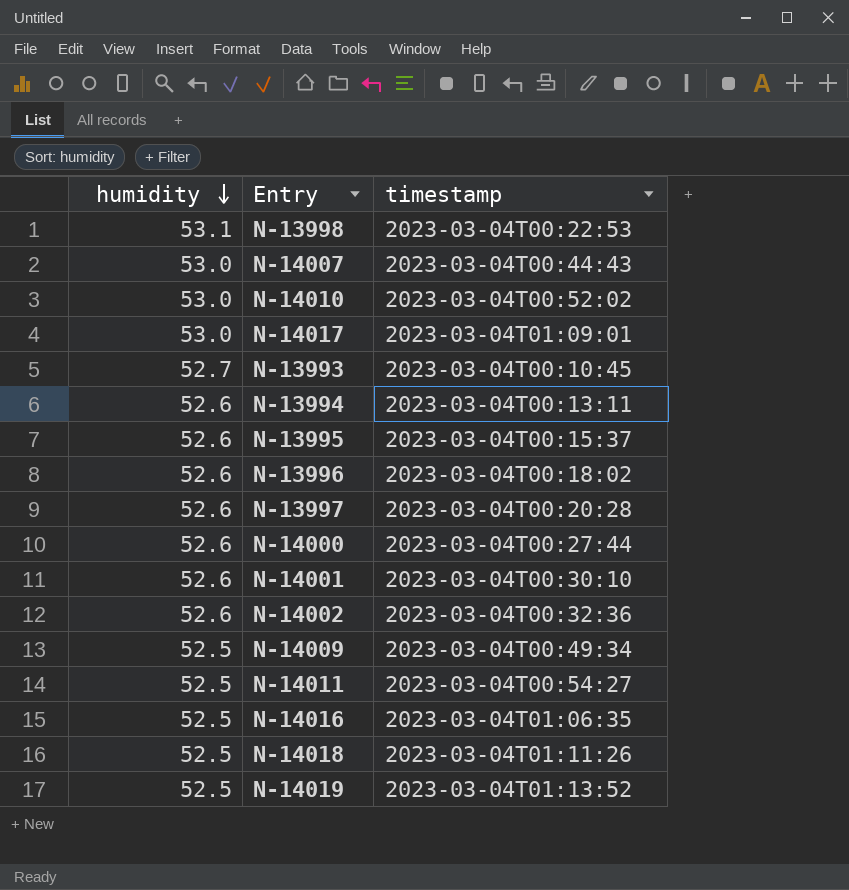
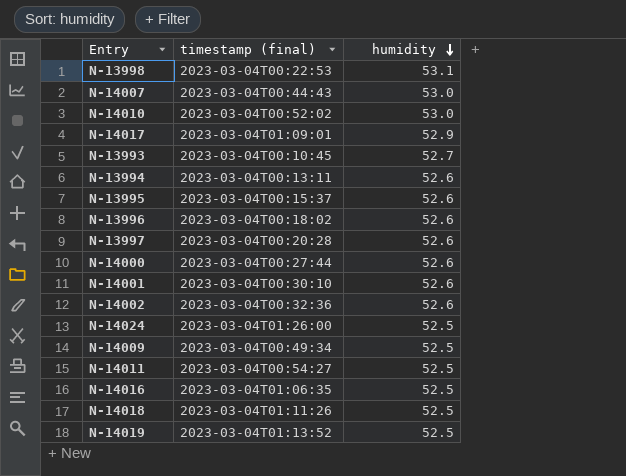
column name: timestamp -> timestamp (final)
column humidity | position: 1 -> 3
N-14017 | humidity: 53.0 -> 52.9
row N-14024: none -> 2023-03-04T01:26:00 | 52.5

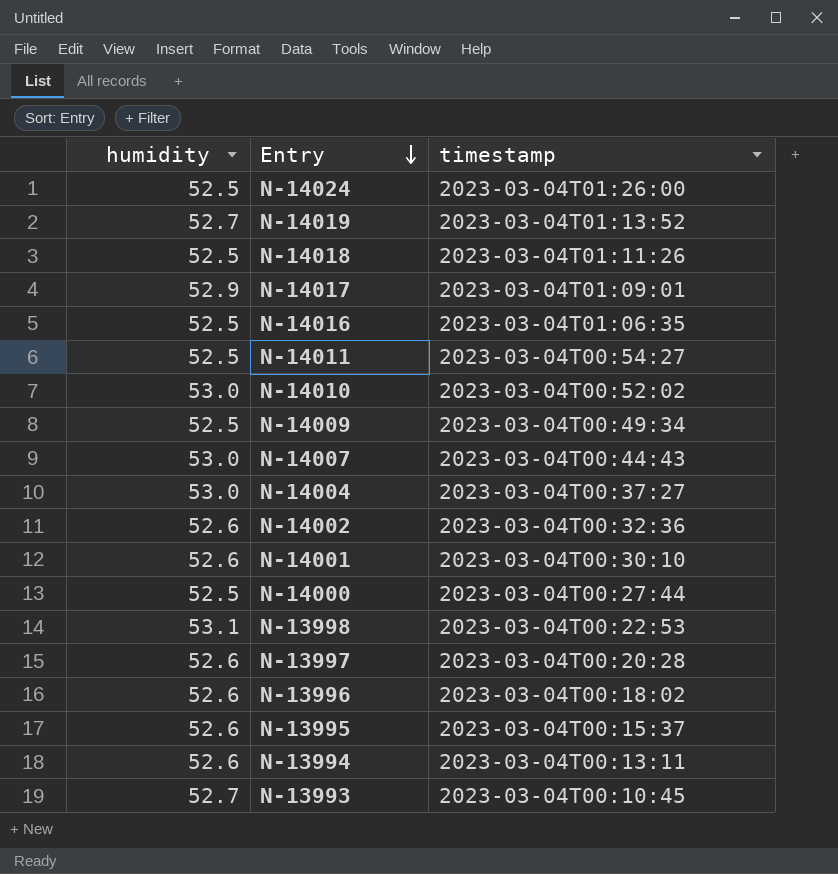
row order: humidity descending -> Entry descending
column humidity | position: 3 -> 1
column name: timestamp (final) -> timestamp
N-14019 | humidity: 52.5 -> 52.7
row N-14004: none -> 53.0 | 2023-03-04T00:37:27
N-14000 | humidity: 52.6 -> 52.5

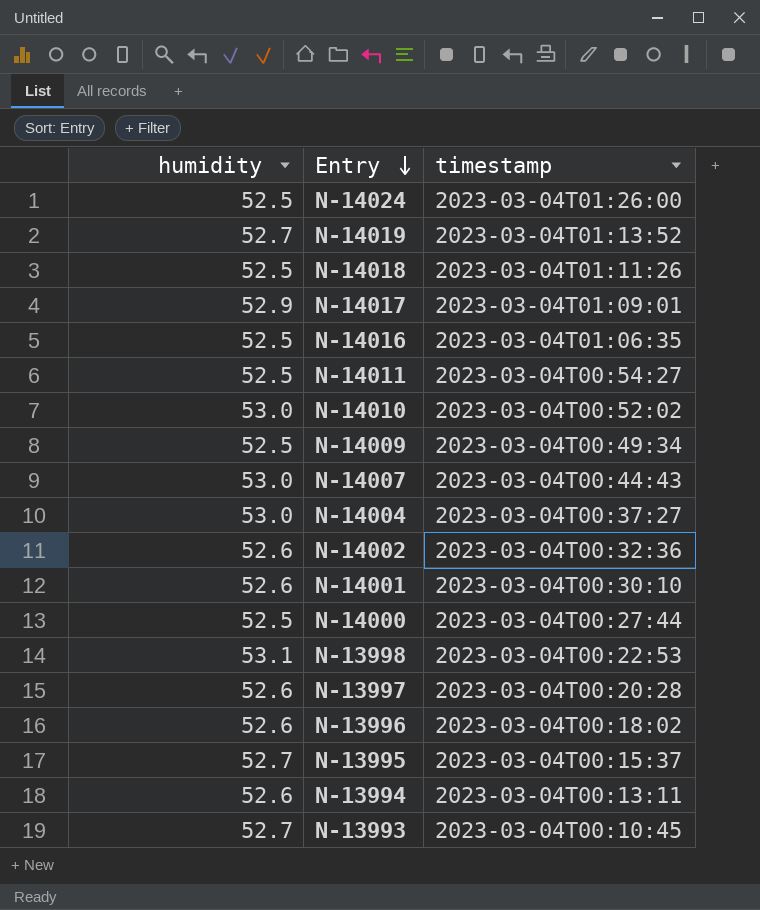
N-13995 | humidity: 52.6 -> 52.7

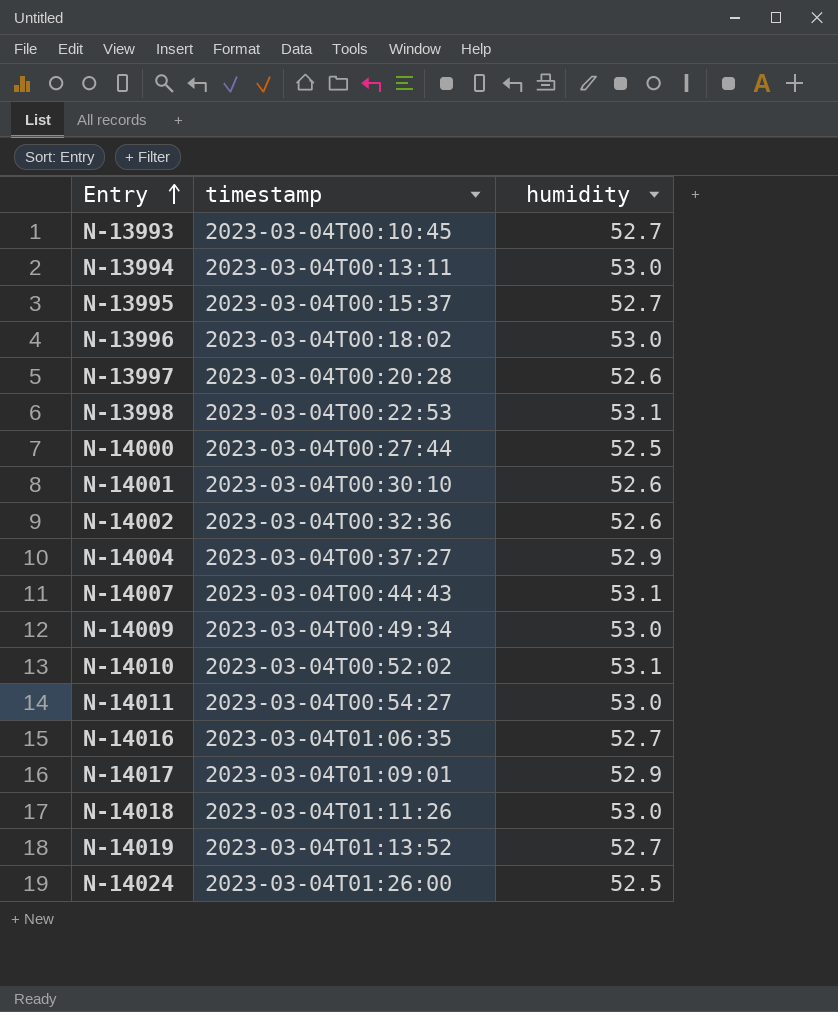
row order: Entry descending -> Entry ascending
column humidity | position: 1 -> 3
N-13994 | humidity: 52.6 -> 53.0
N-13996 | humidity: 52.6 -> 53.0
N-14004 | humidity: 53.0 -> 52.9
N-14007 | humidity: 53.0 -> 53.1
N-14009 | humidity: 52.5 -> 53.0
N-14010 | humidity: 53.0 -> 53.1
N-14011 | humidity: 52.5 -> 53.0
N-14016 | humidity: 52.5 -> 52.7
N-14018 | humidity: 52.5 -> 53.0

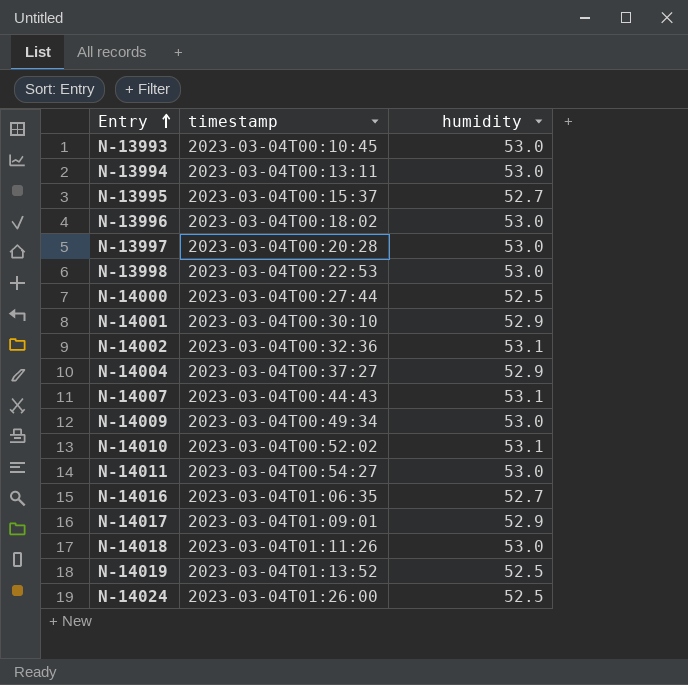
N-13993 | humidity: 52.7 -> 53.0
N-13997 | humidity: 52.6 -> 53.0
N-13998 | humidity: 53.1 -> 53.0
N-14001 | humidity: 52.6 -> 52.9
N-14002 | humidity: 52.6 -> 53.1
N-14019 | humidity: 52.7 -> 52.5

